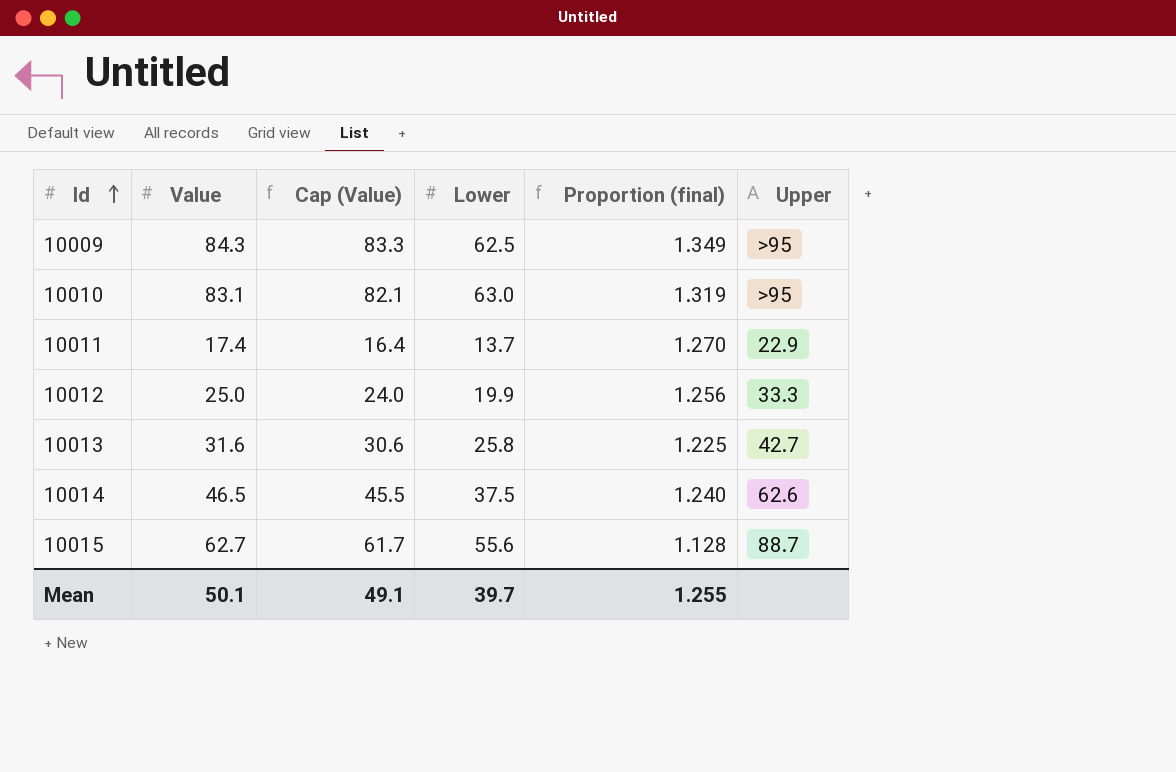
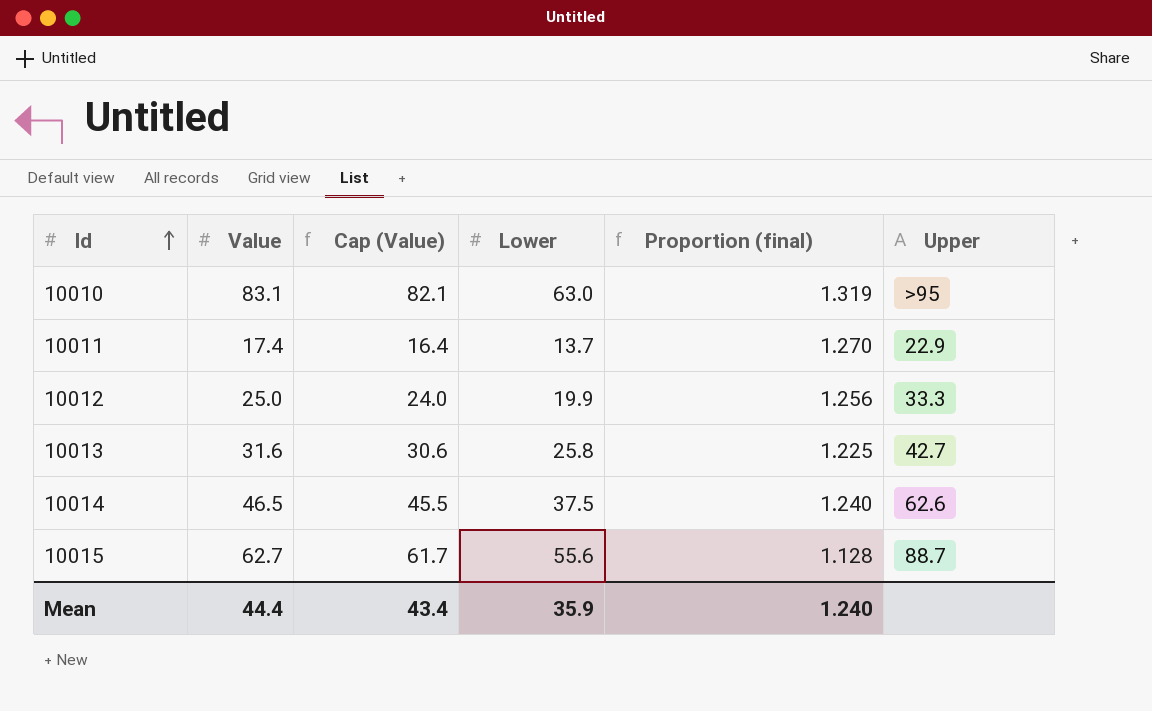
row 10009: 84.3 | 83.3 | 62.5 | 1.349 | >95 -> none
Mean | Value: 50.1 -> 44.4
Mean | Cap (Value): 49.1 -> 43.4
Mean | Lower: 39.7 -> 35.9
Mean | Proportion (final): 1.255 -> 1.240

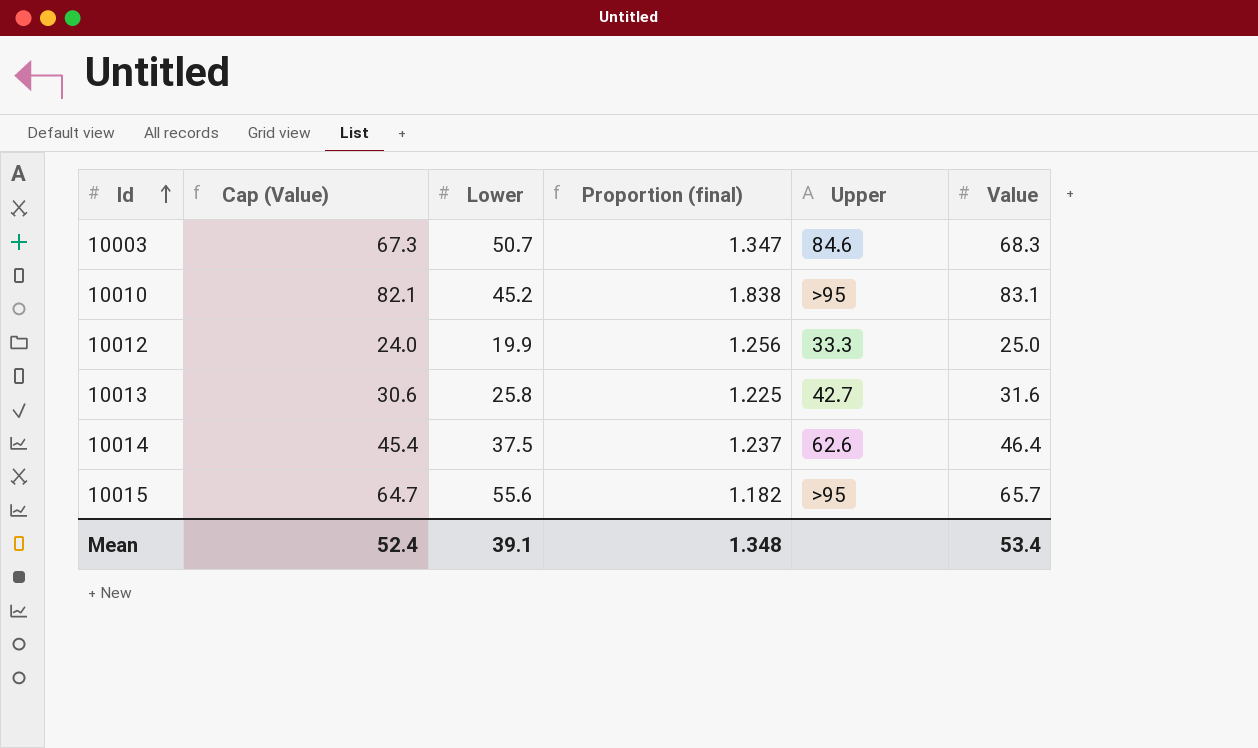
column Value | position: 2 -> 6
row 10011: 17.4 | 16.4 | 13.7 | 1.270 | 22.9 -> none
row 10003: none -> 67.3 | 50.7 | 1.347 | 84.6 | 68.3
10010 | Lower: 63.0 -> 45.2
10010 | Proportion (final): 1.319 -> 1.838
10014 | Cap (Value): 45.5 -> 45.4
10014 | Proportion (final): 1.240 -> 1.237
10014 | Value: 46.5 -> 46.4
10015 | Cap (Value): 61.7 -> 64.7
10015 | Proportion (final): 1.128 -> 1.182
10015 | Upper: 88.7 -> >95
10015 | Value: 62.7 -> 65.7
Mean | Cap (Value): 43.4 -> 52.4
Mean | Lower: 35.9 -> 39.1
Mean | Proportion (final): 1.240 -> 1.348
Mean | Value: 44.4 -> 53.4

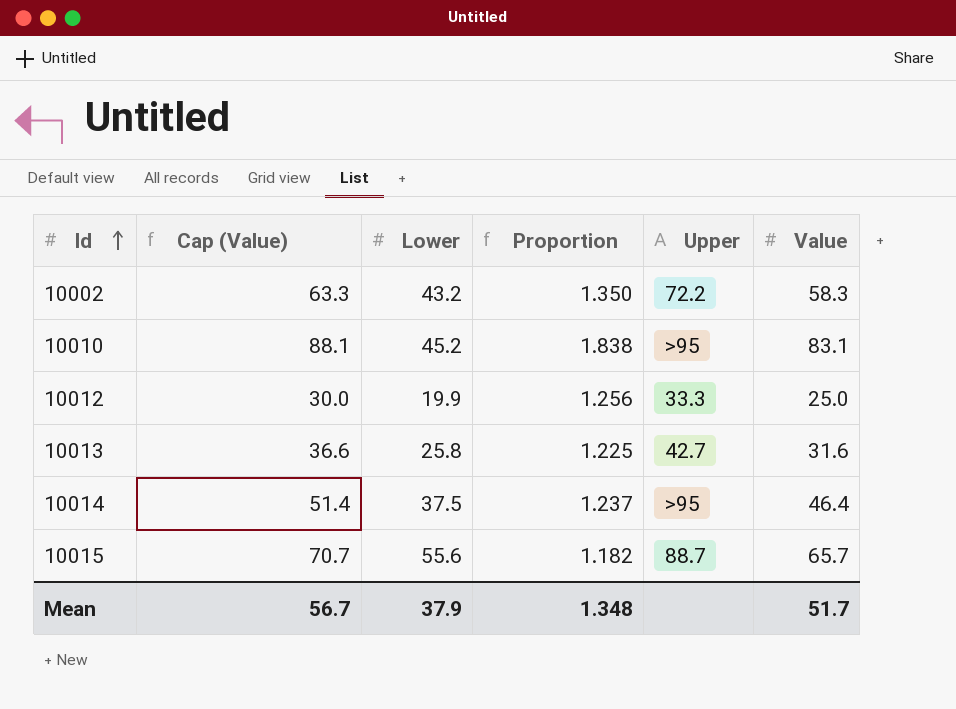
column Cap (Value) | formula: [Value] - 1 -> [Value] + 5
column name: Proportion (final) -> Proportion
row 10003: 67.3 | 50.7 | 1.347 | 84.6 | 68.3 -> none
row 10002: none -> 63.3 | 43.2 | 1.350 | 72.2 | 58.3
10014 | Upper: 62.6 -> >95
10015 | Upper: >95 -> 88.7
Mean | Cap (Value): 52.4 -> 56.7
Mean | Lower: 39.1 -> 37.9
Mean | Value: 53.4 -> 51.7

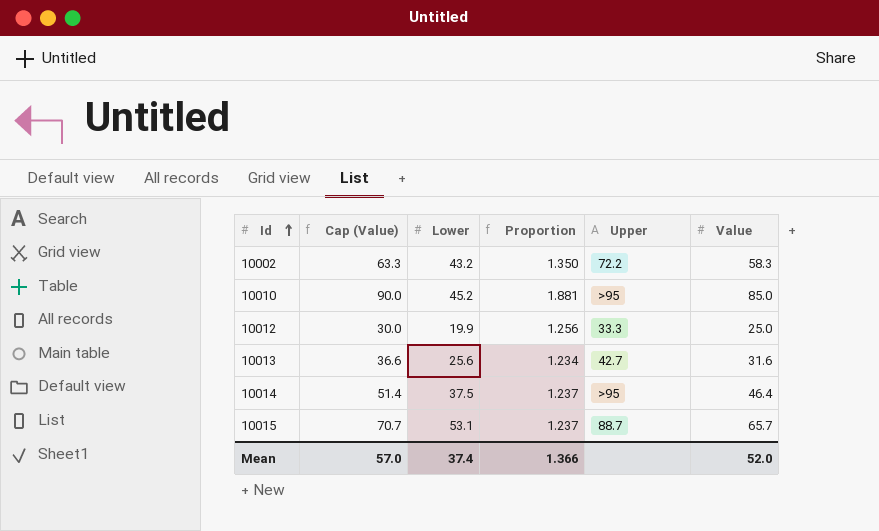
10010 | Cap (Value): 88.1 -> 90.0
10010 | Proportion: 1.838 -> 1.881
10010 | Value: 83.1 -> 85.0
10013 | Lower: 25.8 -> 25.6
10013 | Proportion: 1.225 -> 1.234
10015 | Lower: 55.6 -> 53.1
10015 | Proportion: 1.182 -> 1.237
Mean | Cap (Value): 56.7 -> 57.0
Mean | Lower: 37.9 -> 37.4
Mean | Proportion: 1.348 -> 1.366
Mean | Value: 51.7 -> 52.0

